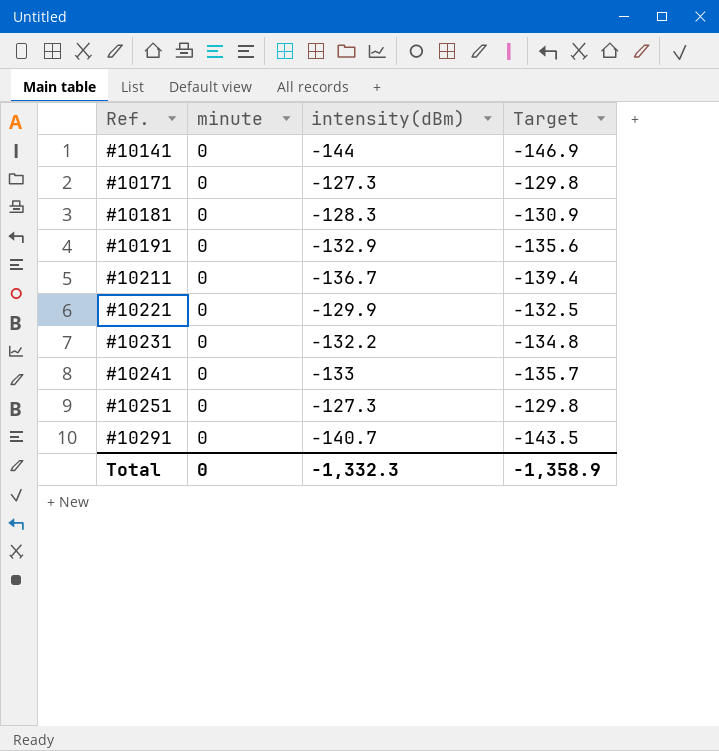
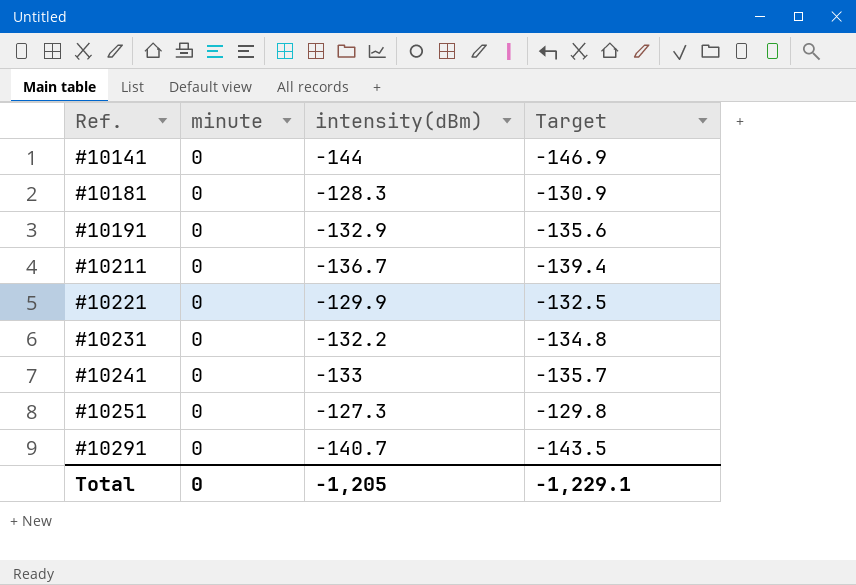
row #10171: 0 | -127.3 | -129.8 -> none
Total | intensity(dBm): -1,332.3 -> -1,205
Total | Target: -1,358.9 -> -1,229.1

